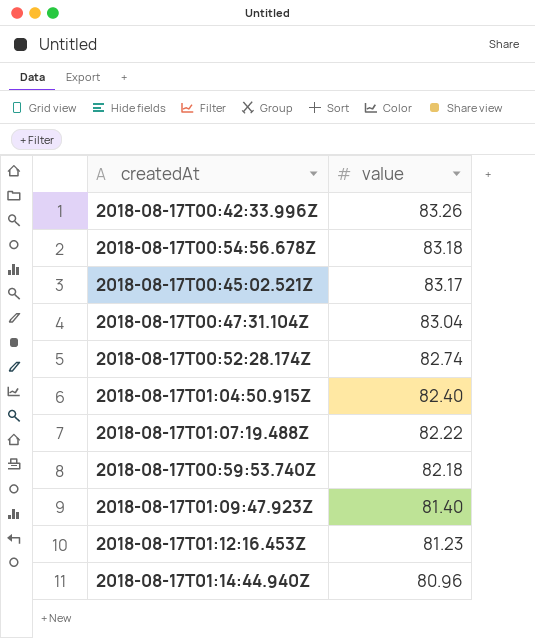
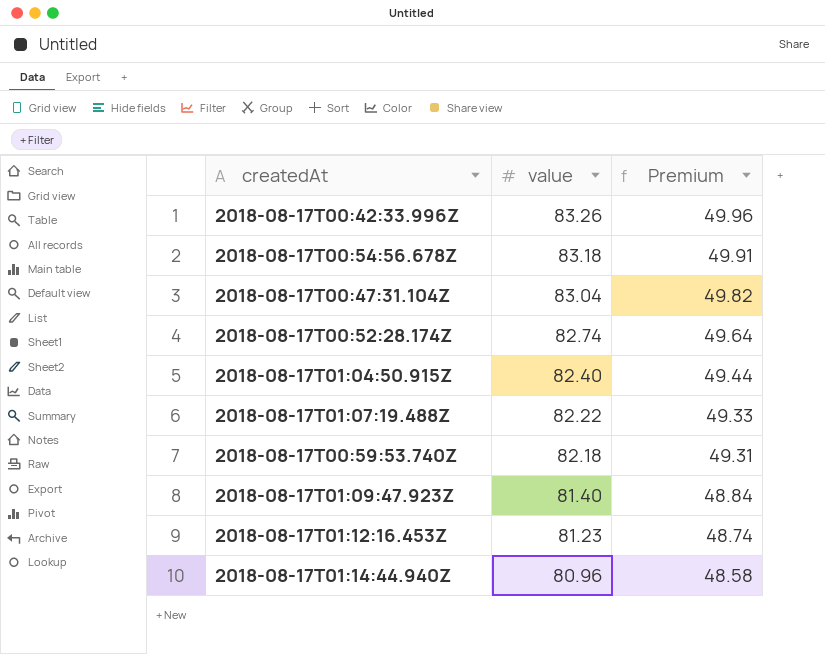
column Premium | formula: none -> [value] * 0.6
row 2018-08-17T00:45:02.521Z: 83.17 -> none

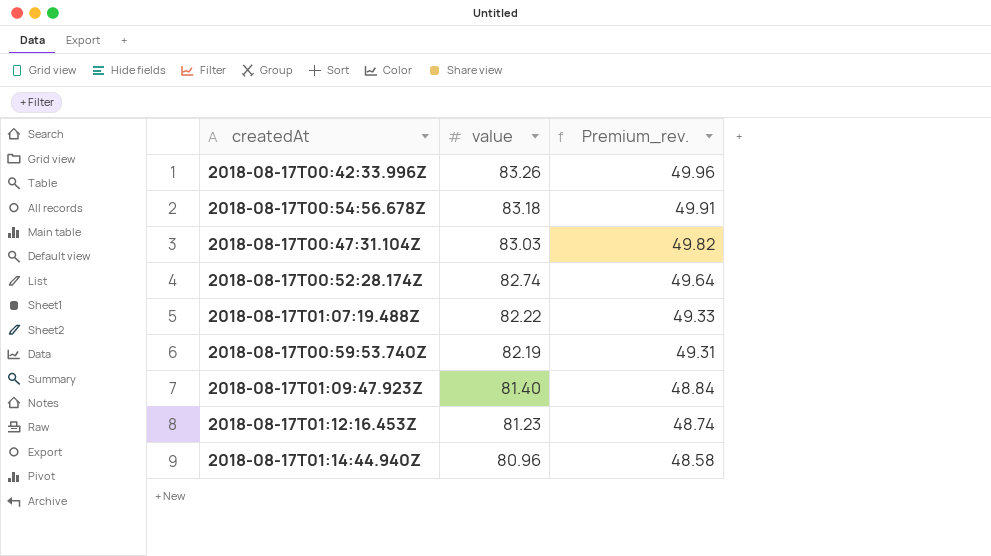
column name: Premium -> Premium_rev.
row 2018-08-17T01:04:50.915Z: 82.40 | 49.44 -> none
2018-08-17T00:47:31.104Z | value: 83.04 -> 83.03
2018-08-17T00:59:53.740Z | value: 82.18 -> 82.19

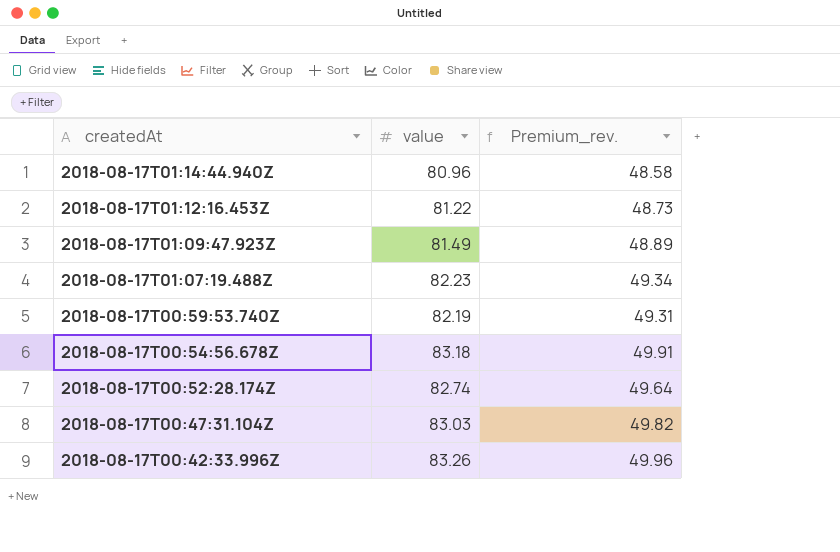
row order: value descending -> createdAt descending
2018-08-17T01:12:16.453Z | value: 81.23 -> 81.22
2018-08-17T01:12:16.453Z | Premium_rev.: 48.74 -> 48.73
2018-08-17T01:09:47.923Z | value: 81.40 -> 81.49
2018-08-17T01:09:47.923Z | Premium_rev.: 48.84 -> 48.89
2018-08-17T01:07:19.488Z | value: 82.22 -> 82.23
2018-08-17T01:07:19.488Z | Premium_rev.: 49.33 -> 49.34

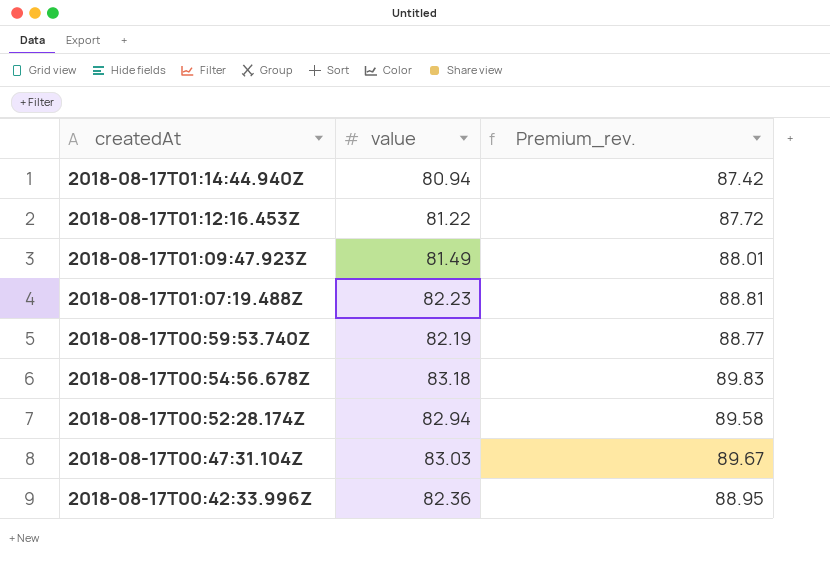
column Premium_rev. | formula: [value] * 0.6 -> [value] * 1.08
2018-08-17T01:14:44.940Z | value: 80.96 -> 80.94
2018-08-17T00:52:28.174Z | value: 82.74 -> 82.94
2018-08-17T00:42:33.996Z | value: 83.26 -> 82.36

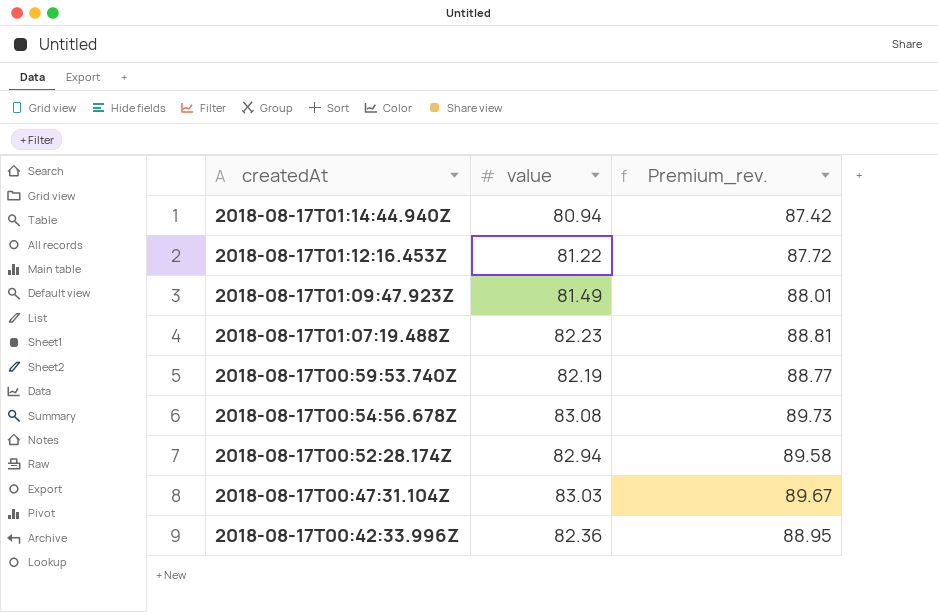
2018-08-17T00:54:56.678Z | value: 83.18 -> 83.08
2018-08-17T00:54:56.678Z | Premium_rev.: 89.83 -> 89.73

